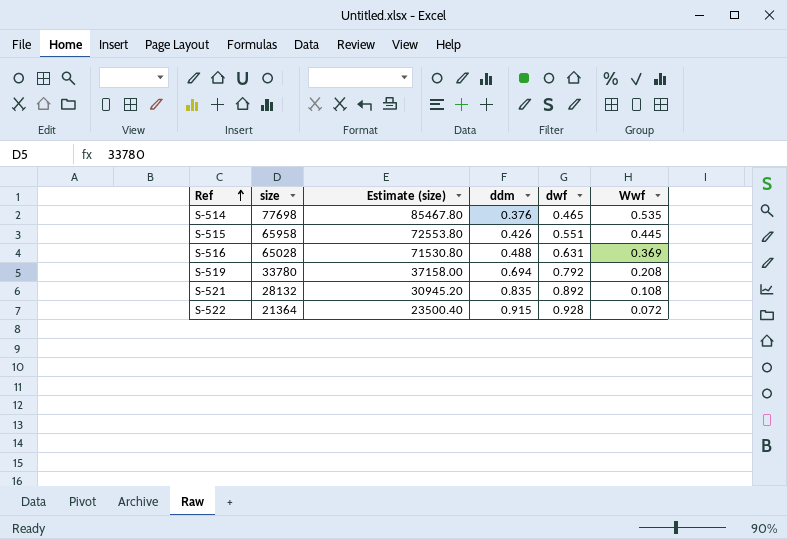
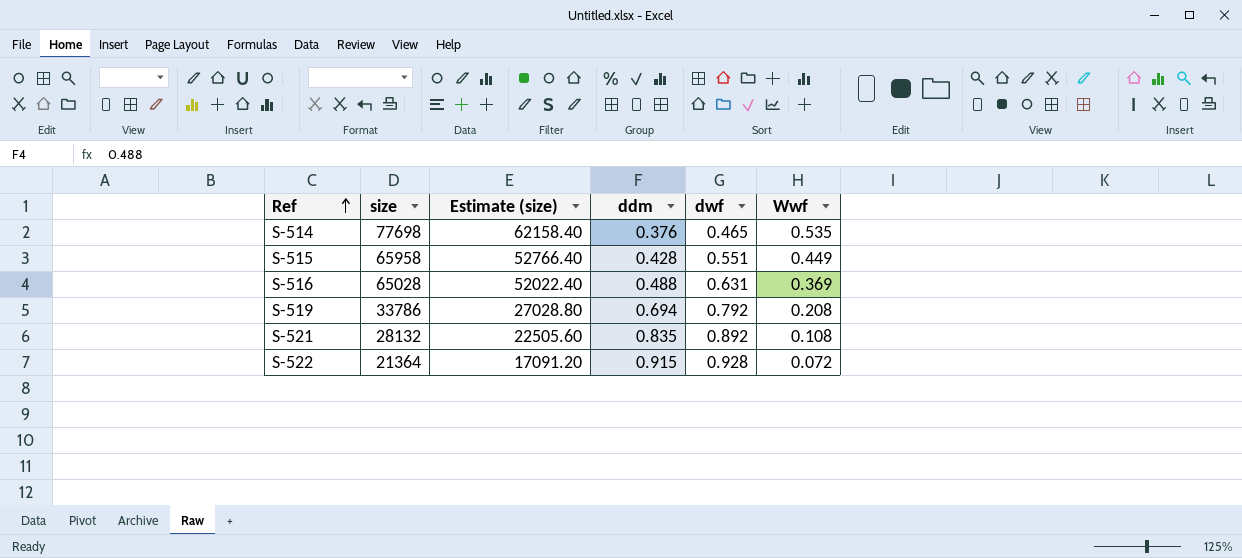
column Estimate (size) | formula: [size] * 1.1 -> [size] * 0.8
S-515 | ddm: 0.426 -> 0.428
S-515 | Wwf: 0.445 -> 0.449
S-519 | size: 33780 -> 33786

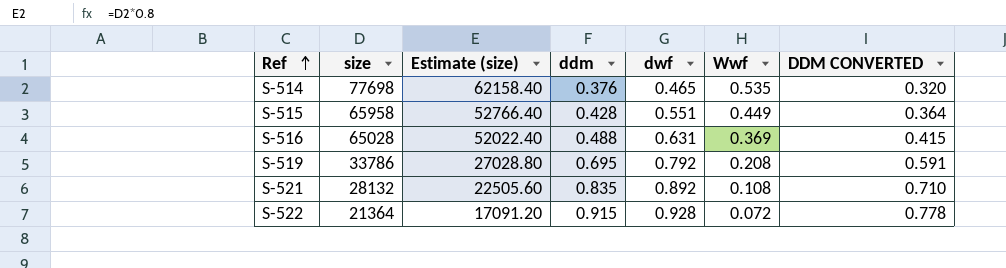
column DDM CONVERTED | formula: none -> [ddm] * 0.85
S-519 | ddm: 0.694 -> 0.695

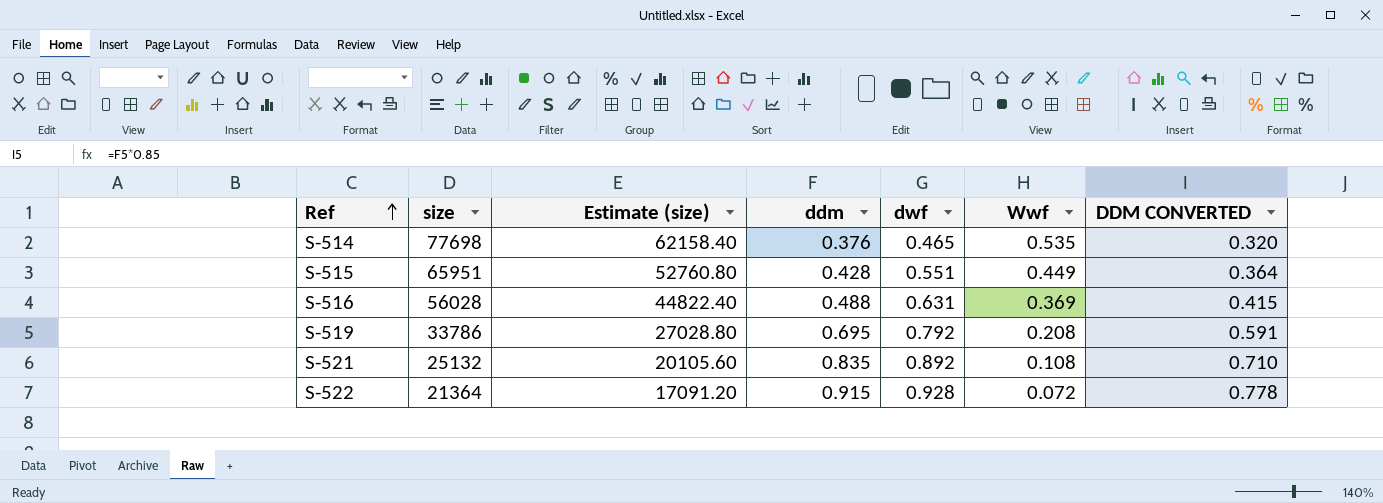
S-515 | size: 65958 -> 65951
S-515 | Estimate (size): 52766.40 -> 52760.80
S-516 | size: 65028 -> 56028
S-516 | Estimate (size): 52022.40 -> 44822.40
S-521 | size: 28132 -> 25132
S-521 | Estimate (size): 22505.60 -> 20105.60

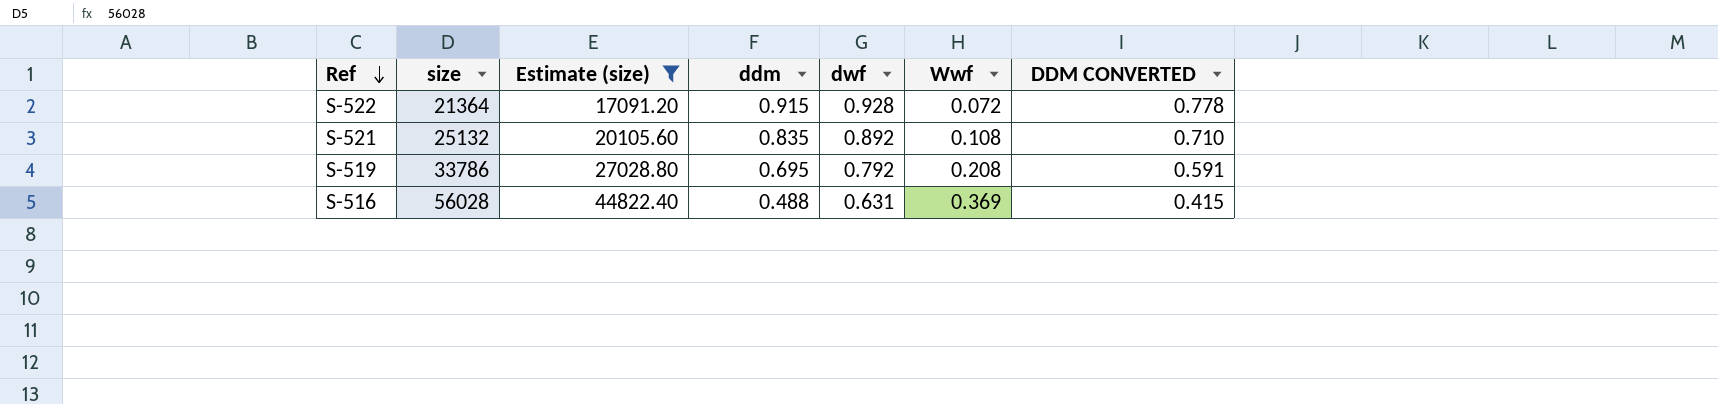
filter: none -> Estimate (size) <= 44822.40
row order: Ref ascending -> Ref descending

